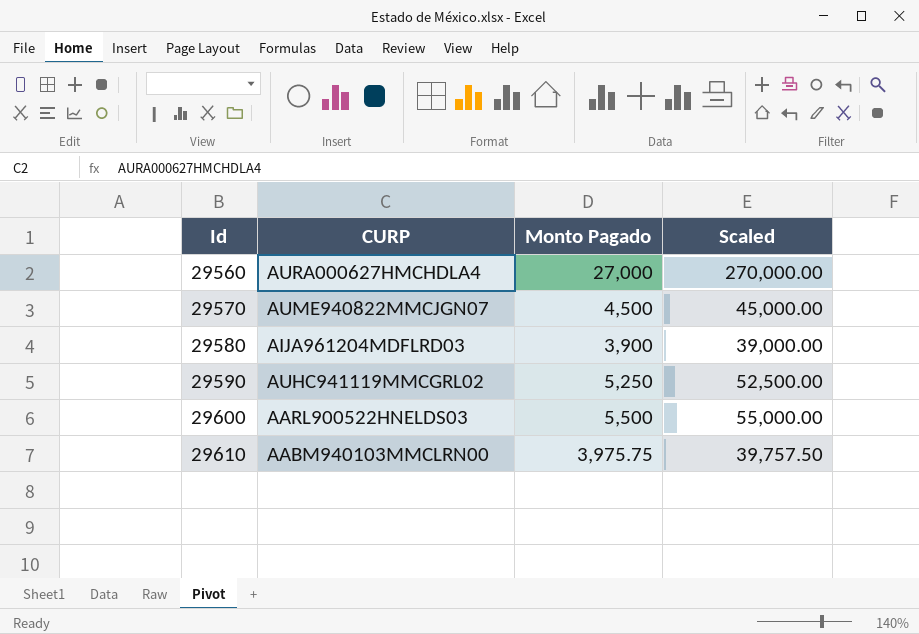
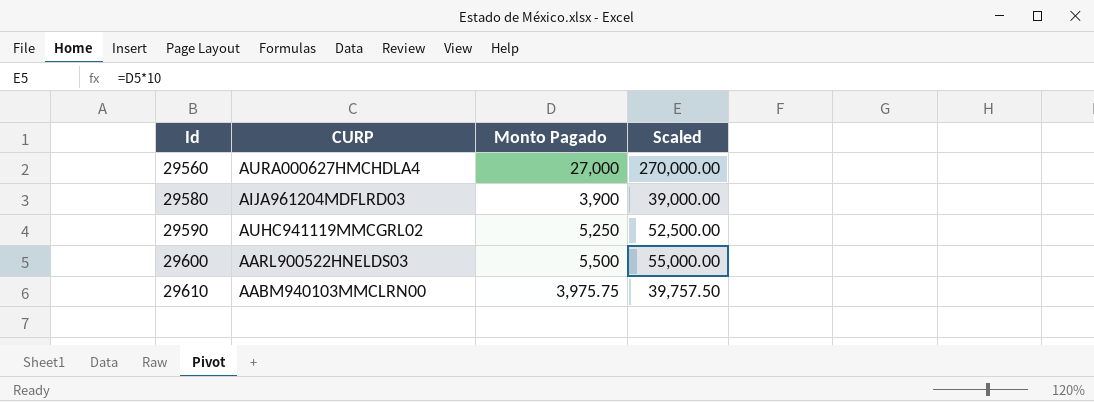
row 29570: AUME940822MMCJGN07 | 4,500 | 45,000.00 -> none

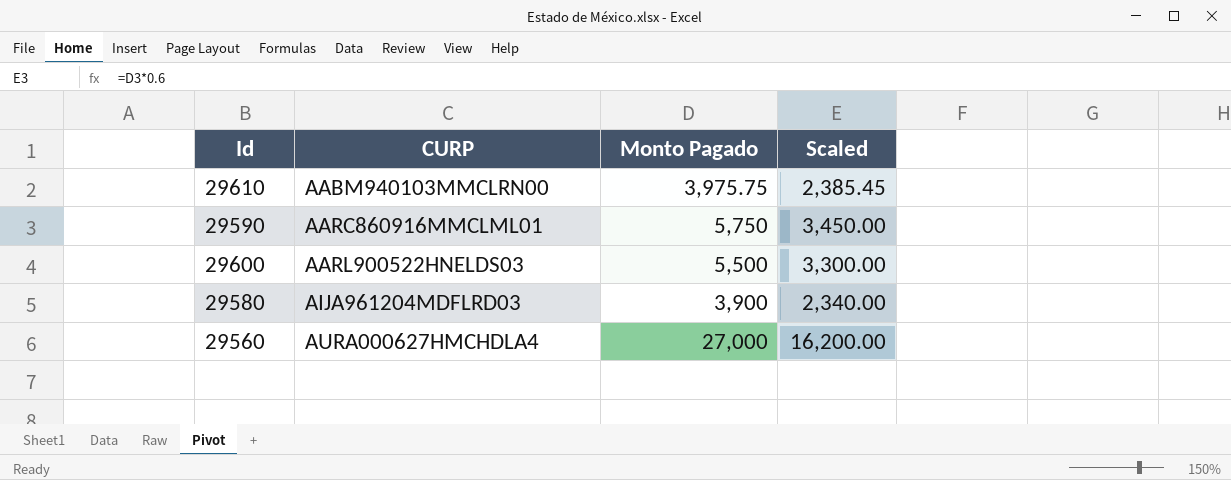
row order: Id ascending -> CURP ascending
column Scaled | formula: [Monto Pagado] * 10 -> [Monto Pagado] * 0.6
29590 | CURP: AUHC941119MMCGRL02 -> AARC860916MMCLML01
29590 | Monto Pagado: 5,250 -> 5,750

